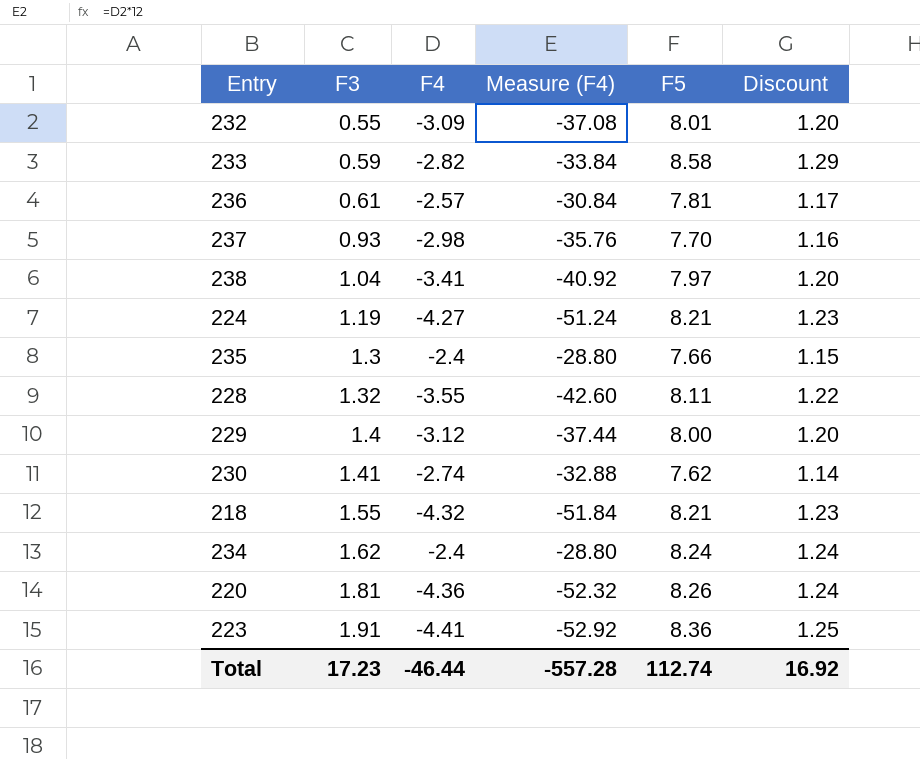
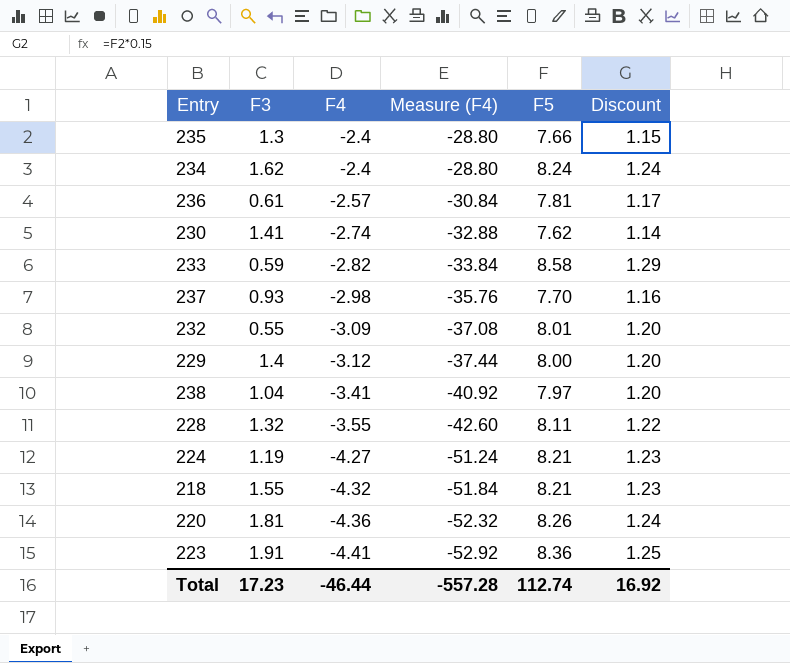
row order: F3 ascending -> F4 descending

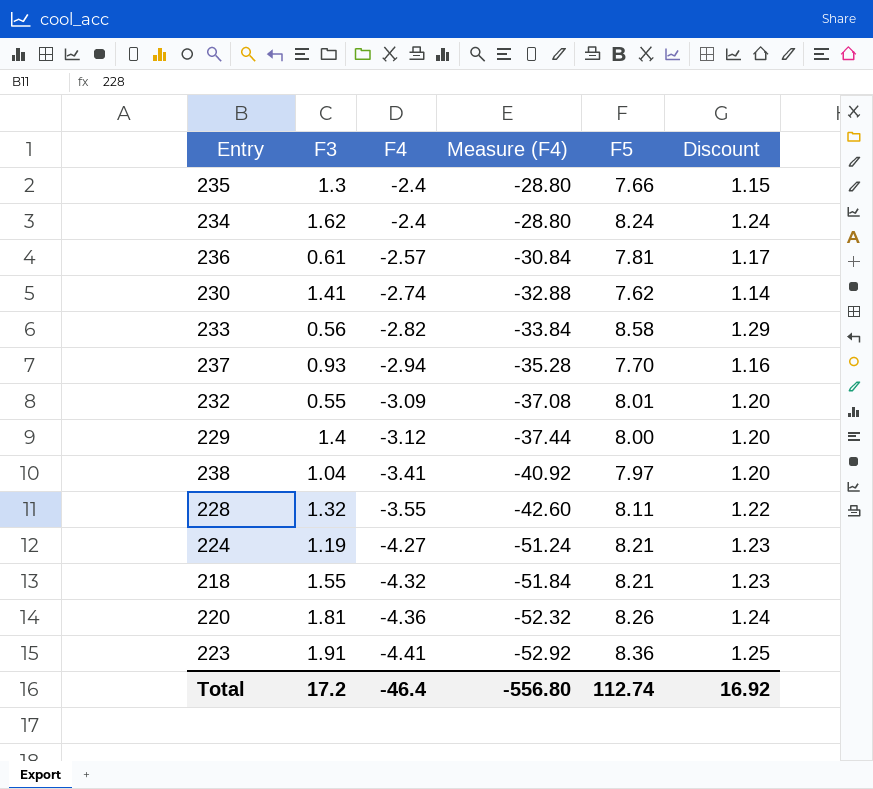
233 | F3: 0.59 -> 0.56
237 | F4: -2.98 -> -2.94
237 | Measure (F4): -35.76 -> -35.28
Total | F3: 17.23 -> 17.2
Total | F4: -46.44 -> -46.4
Total | Measure (F4): -557.28 -> -556.80

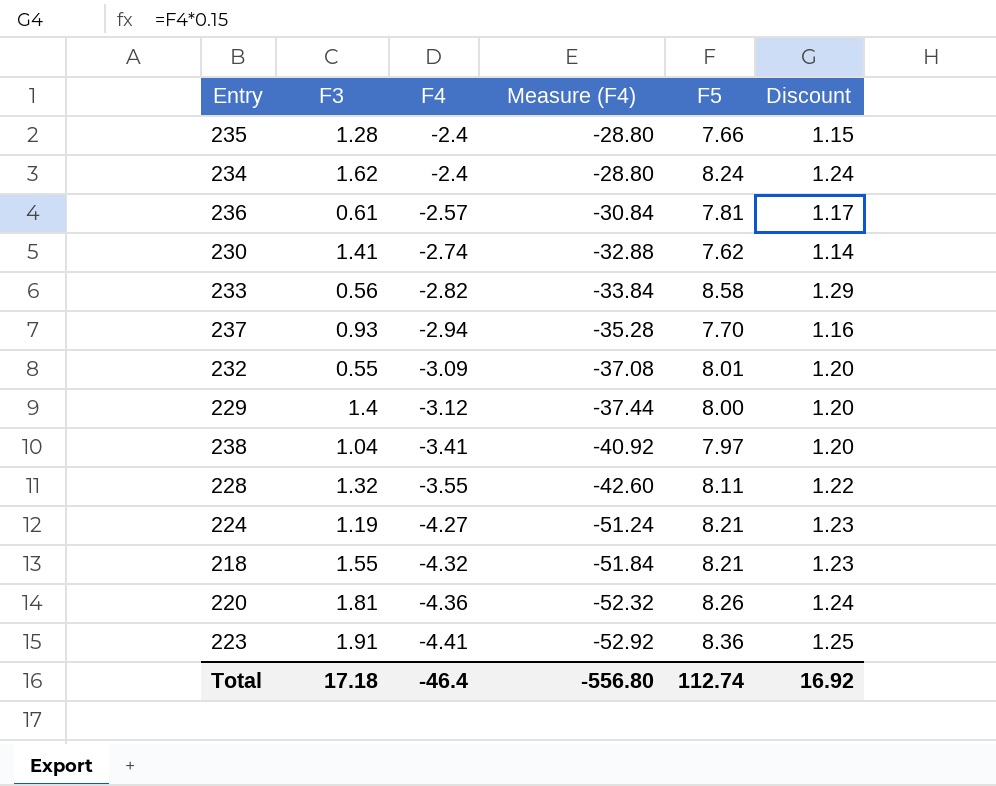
235 | F3: 1.3 -> 1.28
Total | F3: 17.2 -> 17.18

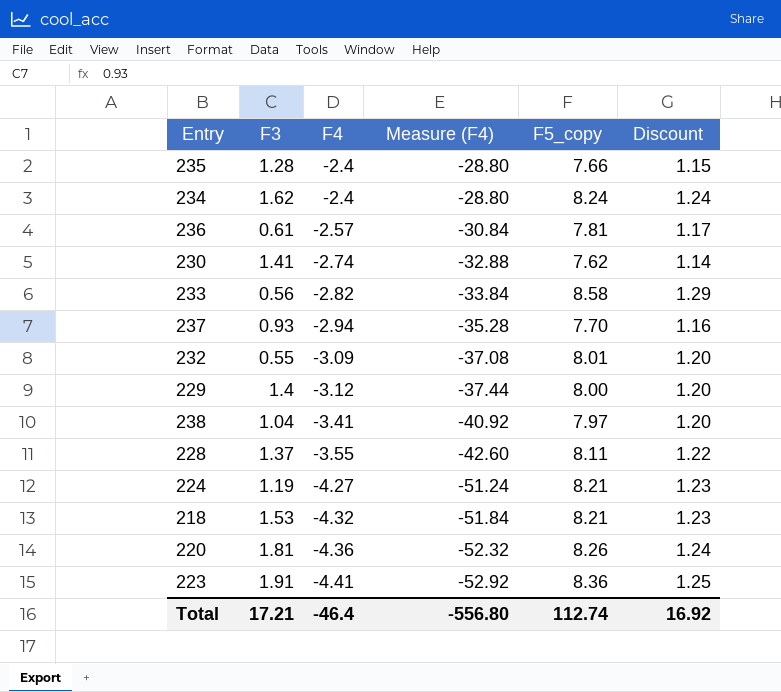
column name: F5 -> F5_copy
228 | F3: 1.32 -> 1.37
218 | F3: 1.55 -> 1.53
Total | F3: 17.18 -> 17.21

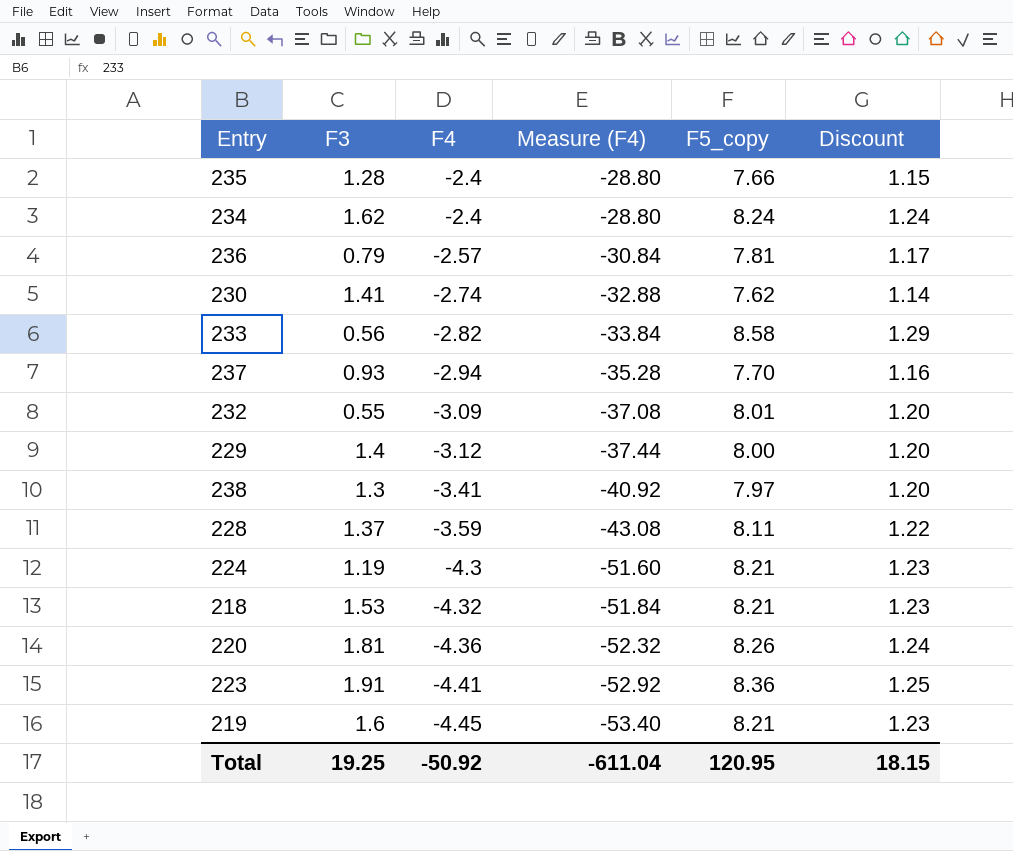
236 | F3: 0.61 -> 0.79
238 | F3: 1.04 -> 1.3
228 | F4: -3.55 -> -3.59
228 | Measure (F4): -42.60 -> -43.08
224 | F4: -4.27 -> -4.3
224 | Measure (F4): -51.24 -> -51.60
row 219: none -> 1.6 | -4.45 | -53.40 | 8.21 | 1.23
Total | F3: 17.21 -> 19.25
Total | F4: -46.4 -> -50.92
Total | Measure (F4): -556.80 -> -611.04
Total | F5_copy: 112.74 -> 120.95
Total | Discount: 16.92 -> 18.15

